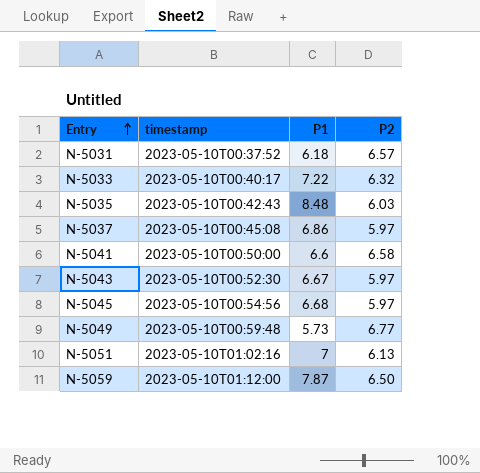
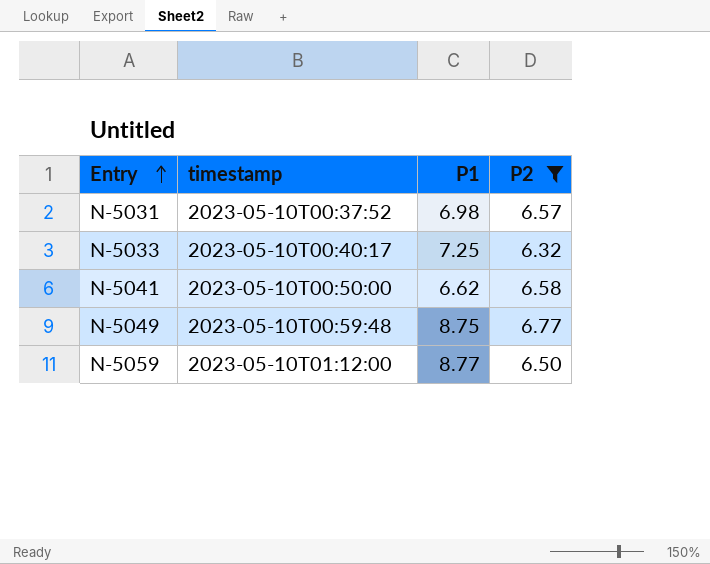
filter: none -> P2 >= 6.32
N-5031 | P1: 6.18 -> 6.98
N-5033 | P1: 7.22 -> 7.25
N-5041 | P1: 6.6 -> 6.62
N-5049 | P1: 5.73 -> 8.75
N-5059 | P1: 7.87 -> 8.77

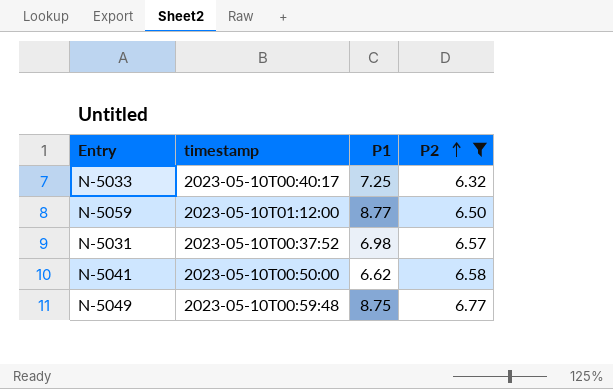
row order: Entry ascending -> P2 ascending

